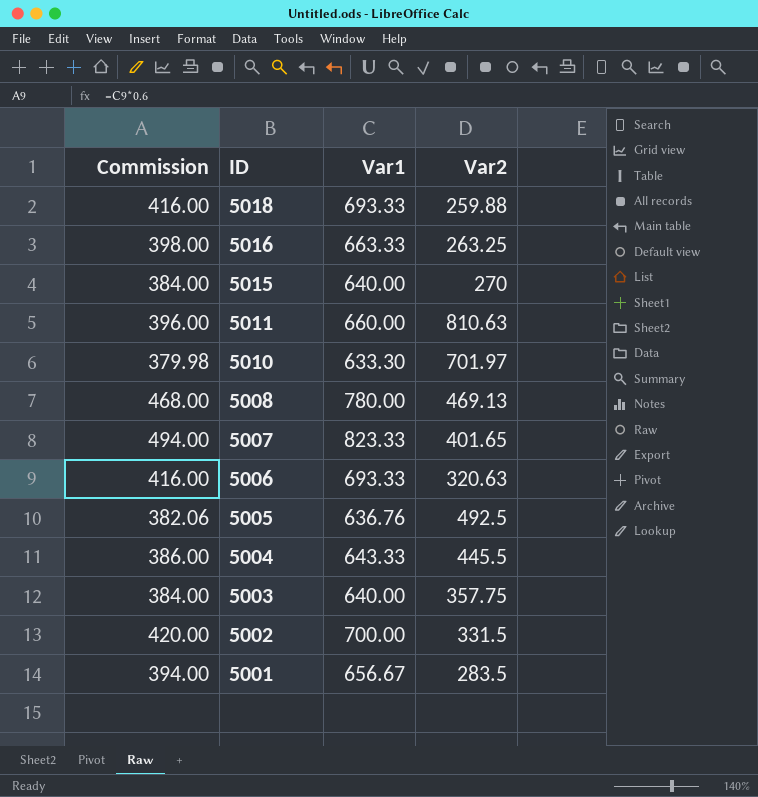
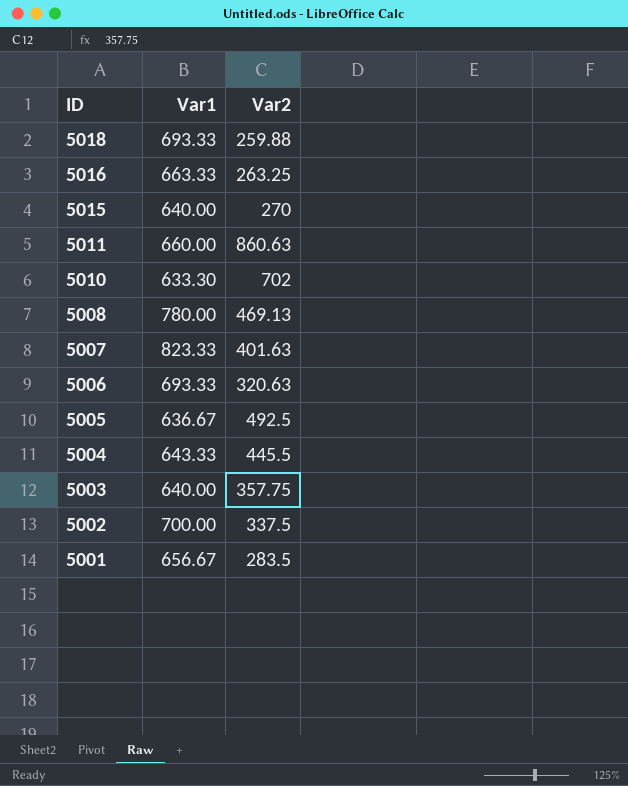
column Commission | formula: [Var1] * 0.6 -> none
5011 | Var2: 810.63 -> 860.63
5010 | Var2: 701.97 -> 702
5007 | Var2: 401.65 -> 401.63
5005 | Var1: 636.76 -> 636.67
5002 | Var2: 331.5 -> 337.5

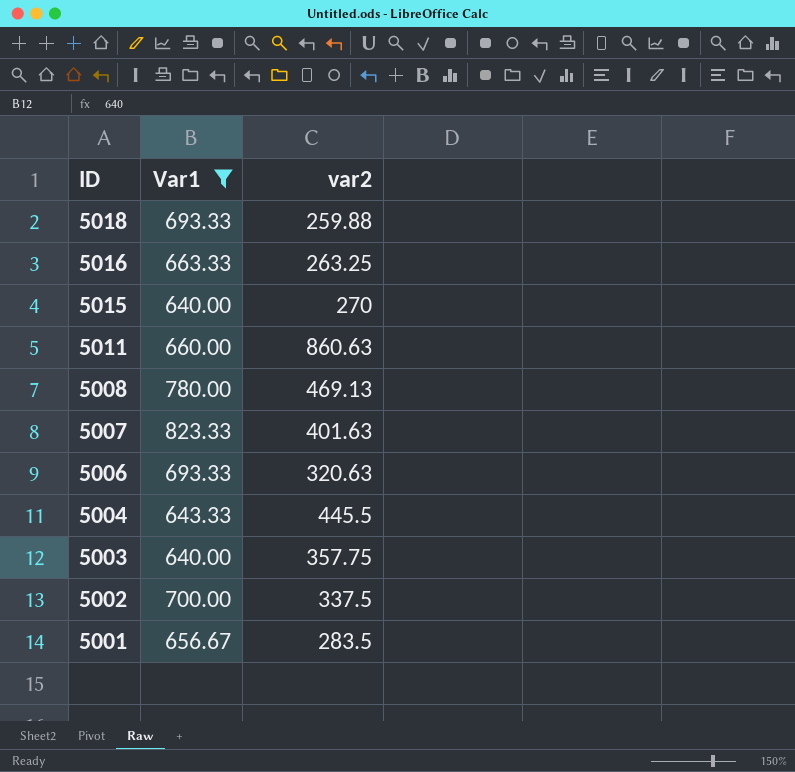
filter: none -> Var1 >= 640.00
column name: Var2 -> var2

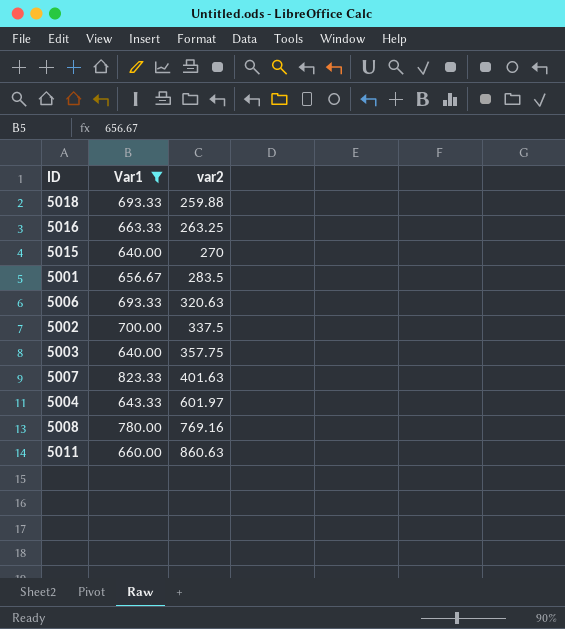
row order: ID descending -> var2 ascending
5004 | var2: 445.5 -> 601.97
5008 | var2: 469.13 -> 769.16

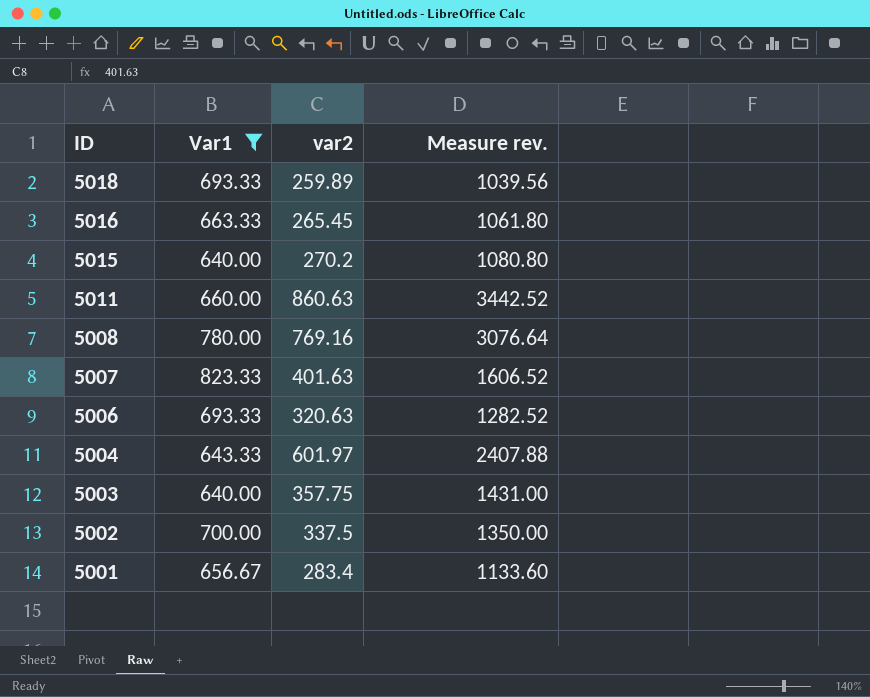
row order: var2 ascending -> ID descending
column Measure rev. | formula: none -> [var2] * 4
5018 | var2: 259.88 -> 259.89
5016 | var2: 263.25 -> 265.45
5015 | var2: 270 -> 270.2
5001 | var2: 283.5 -> 283.4

